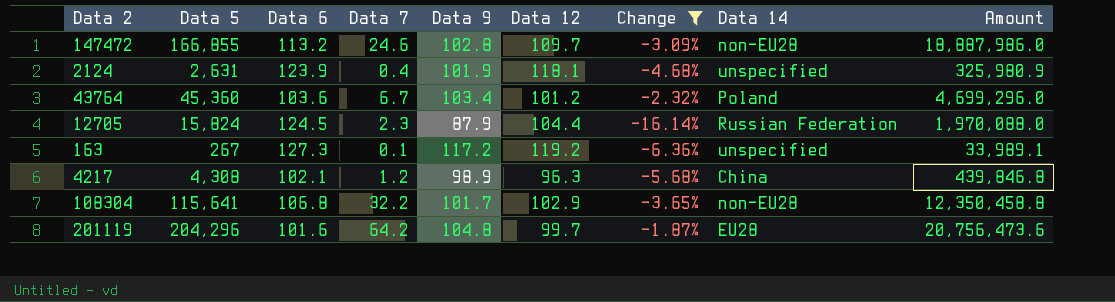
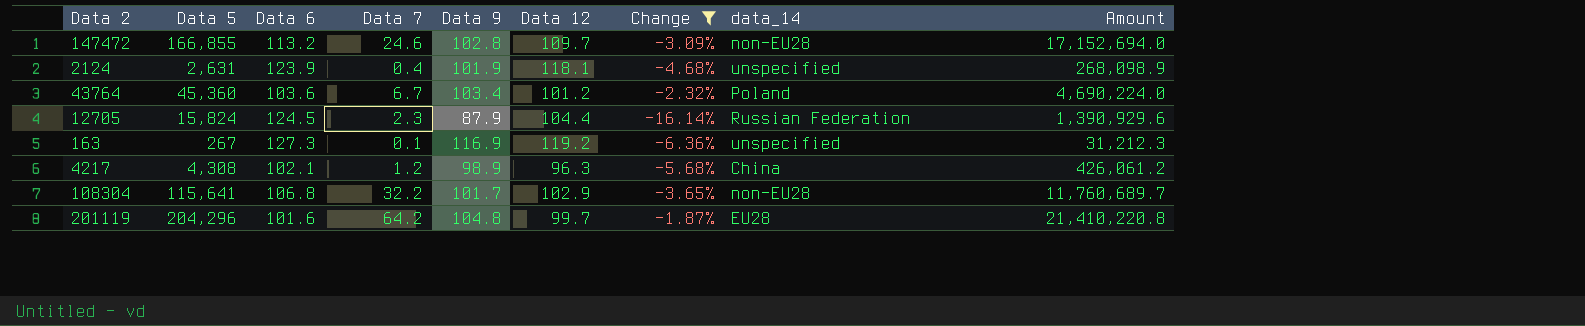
column name: Data 14 -> data_14
column Amount | formula: [Data 5] * [Data 6] -> [Data 5] * [Data 9]
163 | Data 9: 117.2 -> 116.9

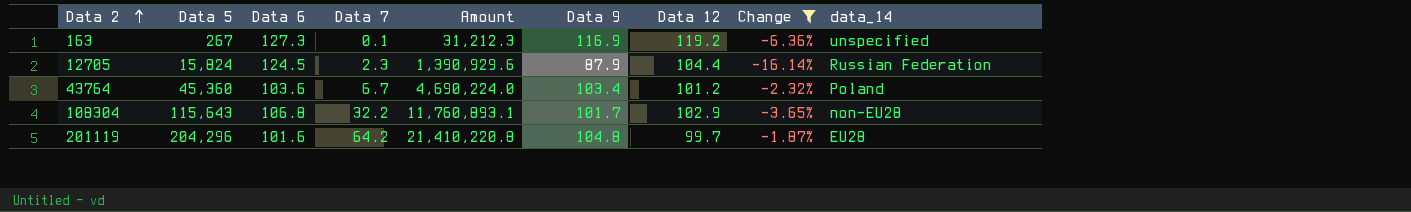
row order: none -> Data 2 ascending
column Amount | position: 9 -> 5
row 147472: 166,855 | 113.2 | 24.6 | 102.8 | 109.7 | -3.09% | non-EU28 | 17,152,694.0 -> none
row 2124: 2,631 | 123.9 | 0.4 | 101.9 | 118.1 | -4.68% | unspecified | 268,098.9 -> none
row 4217: 4,308 | 102.1 | 1.2 | 98.9 | 96.3 | -5.68% | China | 426,061.2 -> none
108304 | Data 5: 115,641 -> 115,643
108304 | Amount: 11,760,689.7 -> 11,760,893.1

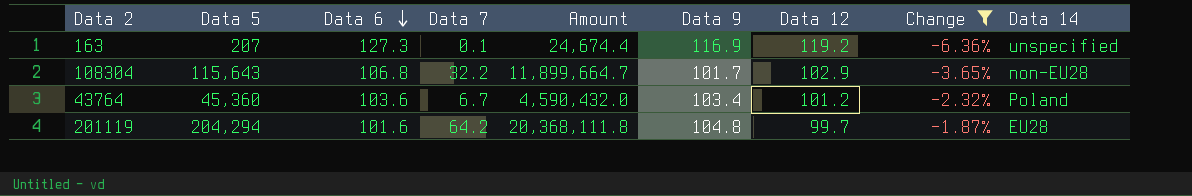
row order: Data 2 ascending -> Data 6 descending
column Amount | formula: [Data 5] * [Data 9] -> [Data 5] * [Data 12]
column name: data_14 -> Data 14
row 12705: 15,824 | 124.5 | 2.3 | 1,390,929.6 | 87.9 | 104.4 | -16.14% | Russian Federation -> none
163 | Data 5: 267 -> 207
201119 | Data 5: 204,296 -> 204,294

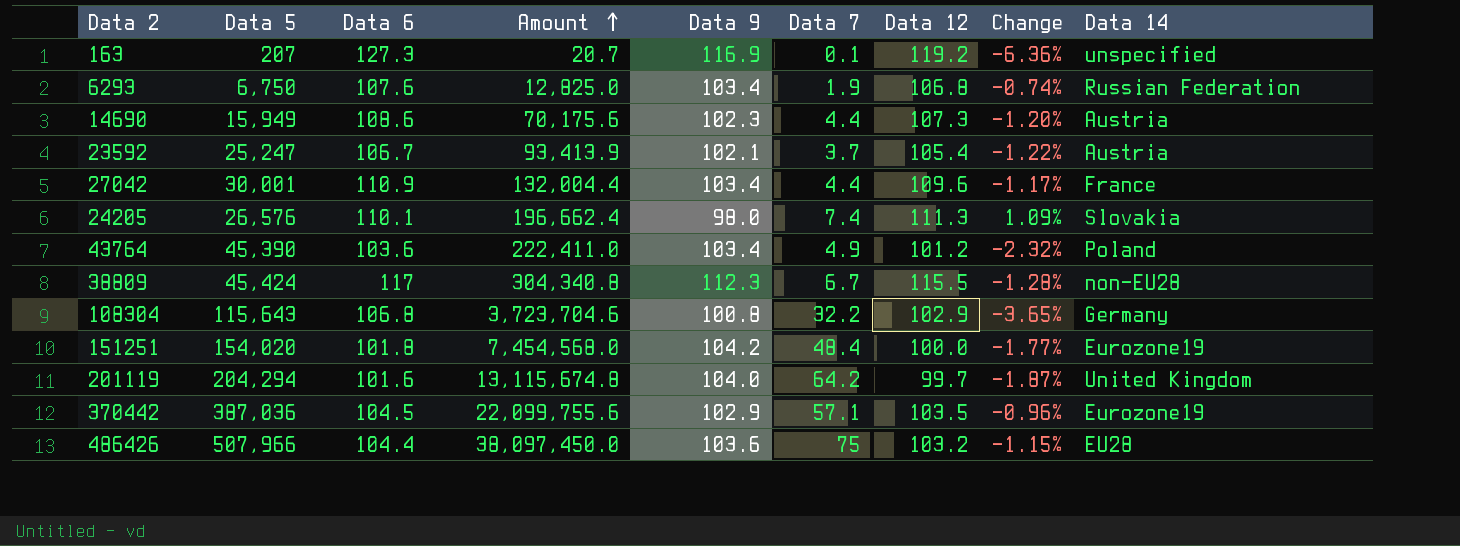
filter: Change <= -1.87% -> none
row order: Data 6 descending -> Amount ascending
column Amount | formula: [Data 5] * [Data 12] -> [Data 5] * [Data 7]
column Data 7 | position: 4 -> 6
43764 | Data 5: 45,360 -> 45,390
43764 | Data 7: 6.7 -> 4.9
108304 | Data 9: 101.7 -> 100.8
108304 | Data 14: non-EU28 -> Germany
201119 | Data 9: 104.8 -> 104.0
201119 | Data 14: EU28 -> United Kingdom

